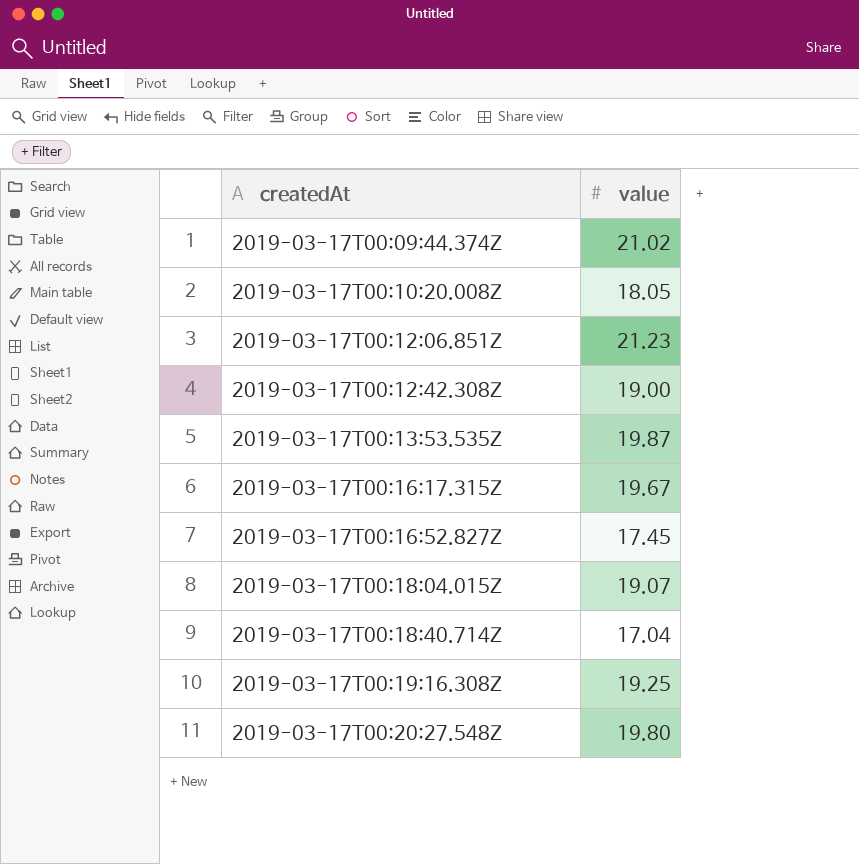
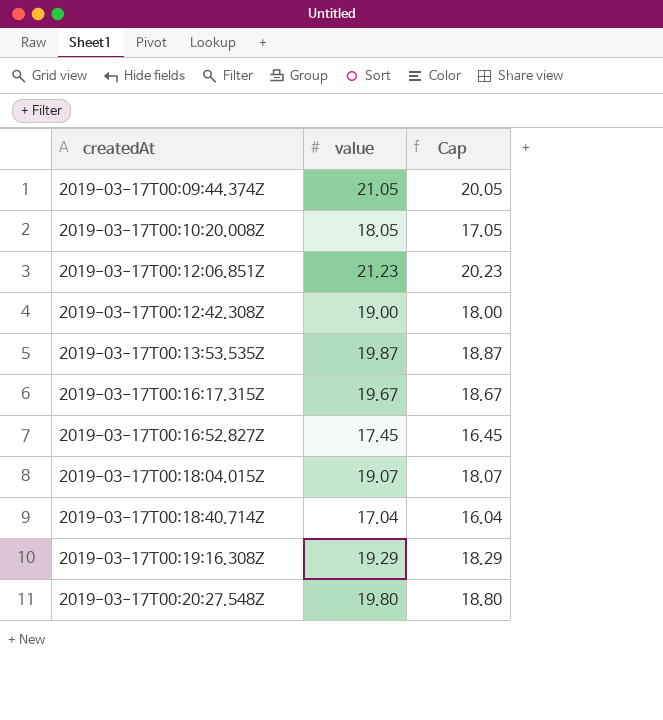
column Cap | formula: none -> [value] - 1
2019-03-17T00:09:44.374Z | value: 21.02 -> 21.05
2019-03-17T00:19:16.308Z | value: 19.25 -> 19.29

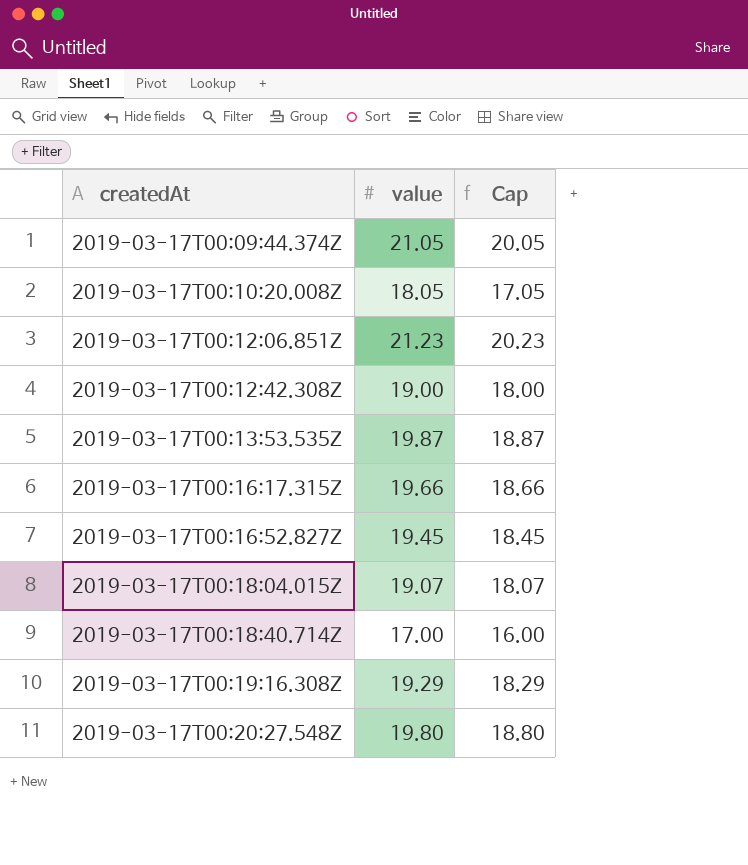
2019-03-17T00:16:17.315Z | value: 19.67 -> 19.66
2019-03-17T00:16:17.315Z | Cap: 18.67 -> 18.66
2019-03-17T00:16:52.827Z | value: 17.45 -> 19.45
2019-03-17T00:16:52.827Z | Cap: 16.45 -> 18.45
2019-03-17T00:18:40.714Z | value: 17.04 -> 17.00
2019-03-17T00:18:40.714Z | Cap: 16.04 -> 16.00

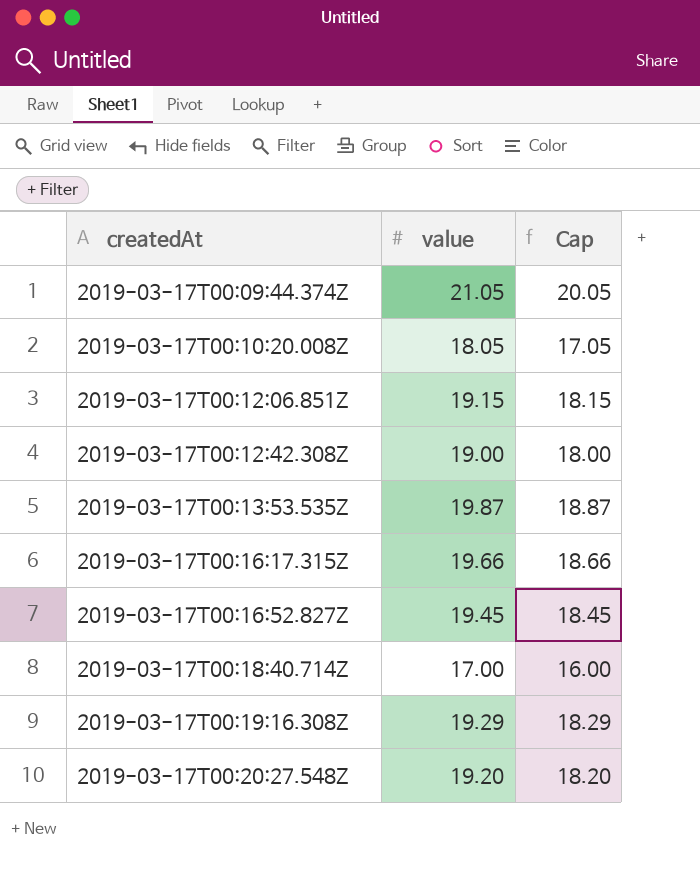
row 2019-03-17T00:18:04.015Z: 19.07 | 18.07 -> none
2019-03-17T00:12:06.851Z | value: 21.23 -> 19.15
2019-03-17T00:12:06.851Z | Cap: 20.23 -> 18.15
2019-03-17T00:20:27.548Z | value: 19.80 -> 19.20
2019-03-17T00:20:27.548Z | Cap: 18.80 -> 18.20

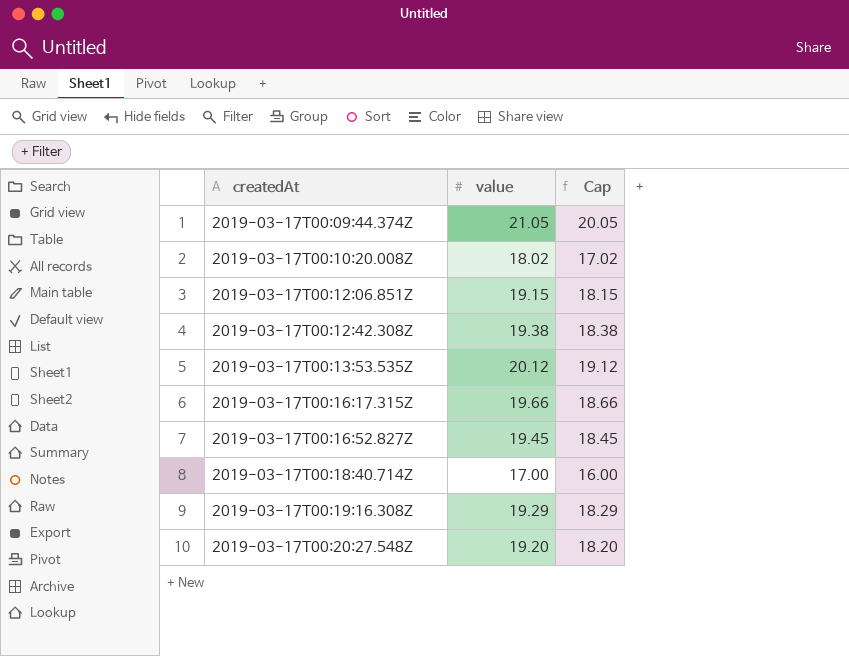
2019-03-17T00:10:20.008Z | value: 18.05 -> 18.02
2019-03-17T00:10:20.008Z | Cap: 17.05 -> 17.02
2019-03-17T00:12:42.308Z | value: 19.00 -> 19.38
2019-03-17T00:12:42.308Z | Cap: 18.00 -> 18.38
2019-03-17T00:13:53.535Z | value: 19.87 -> 20.12
2019-03-17T00:13:53.535Z | Cap: 18.87 -> 19.12

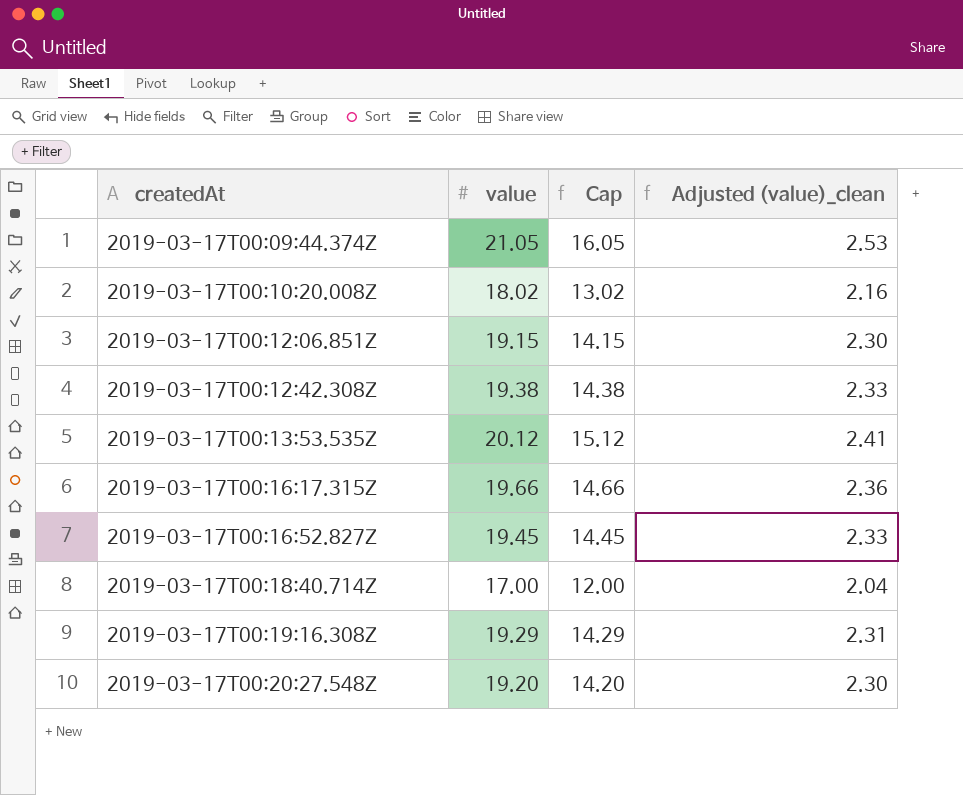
column Cap | formula: [value] - 1 -> [value] - 5
column Adjusted (value)_clean | formula: none -> [value] * 0.12

